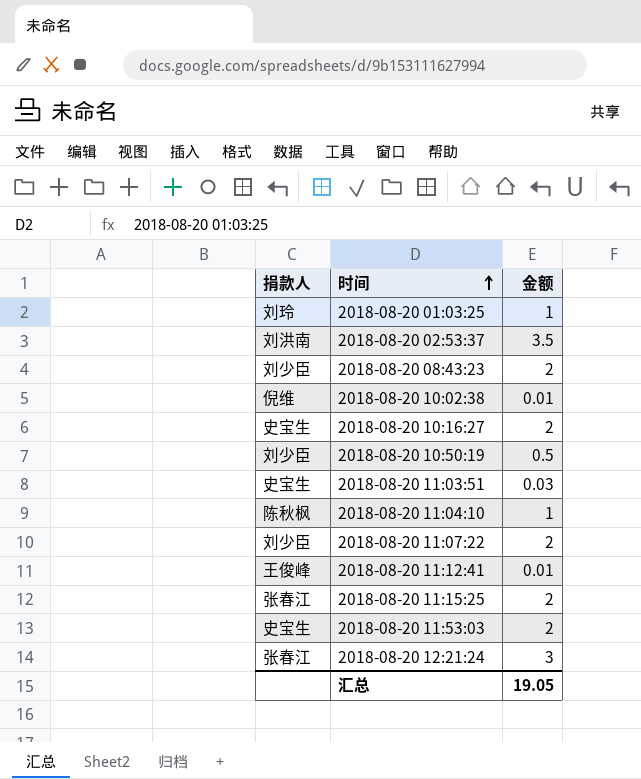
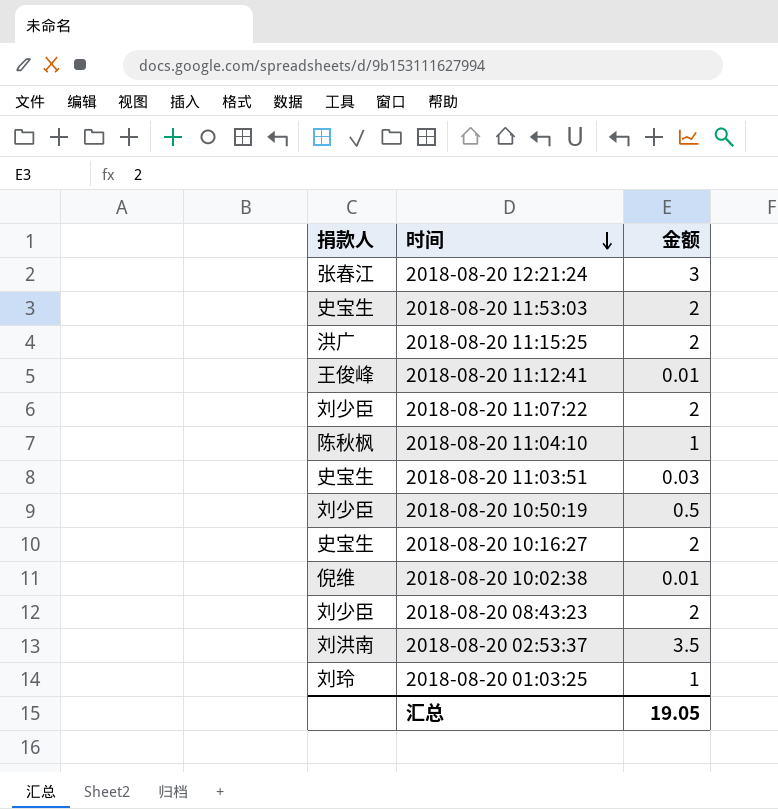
row order: 时间 ascending -> 时间 descending
2018-08-20 11:15:25 | 捐款人: 张春江 -> 洪广

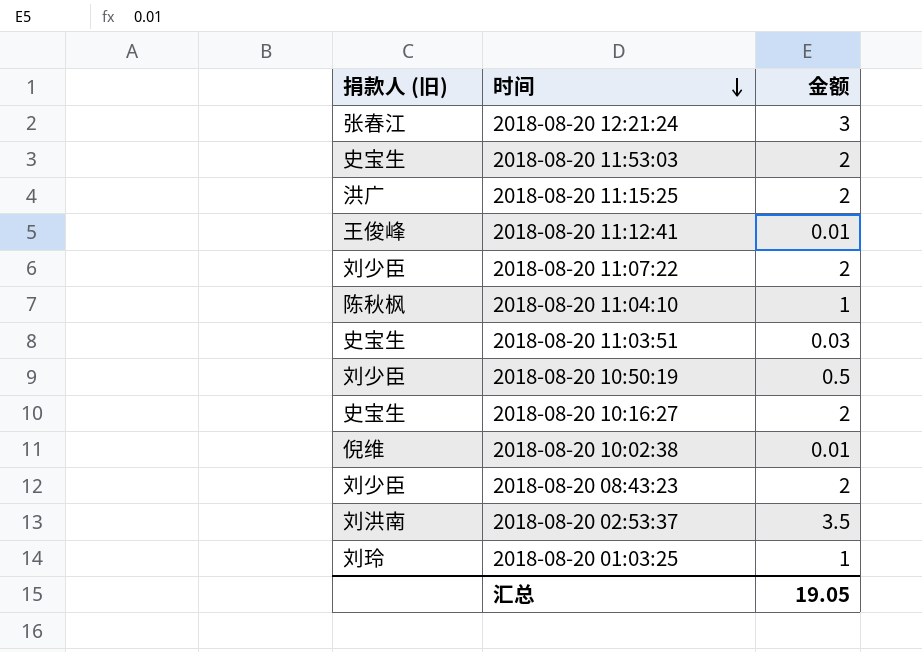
column name: 捐款人 -> 捐款人 (旧)

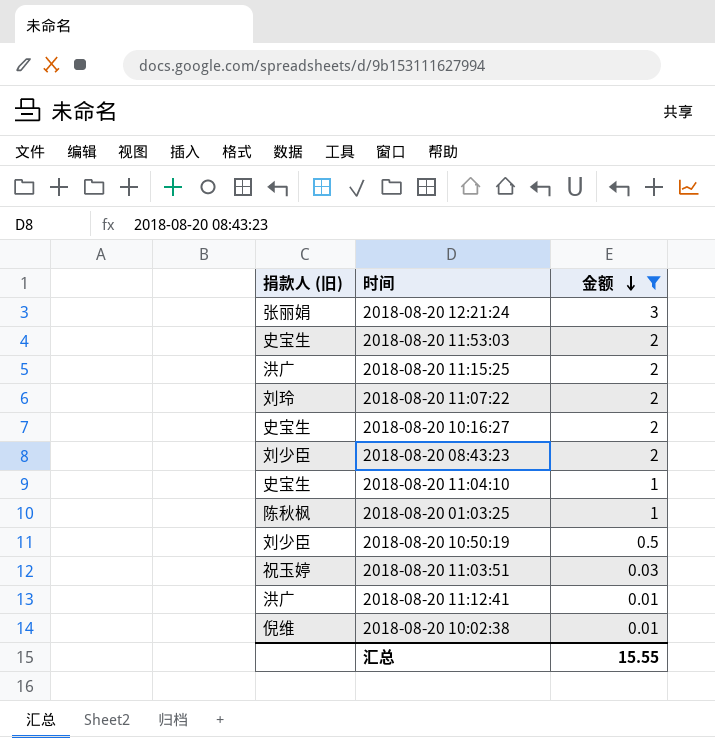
filter: none -> 金额 != 3.5
row order: 时间 descending -> 金额 descending
2018-08-20 12:21:24 | 捐款人 (旧): 张春江 -> 张丽娟
2018-08-20 11:07:22 | 捐款人 (旧): 刘少臣 -> 刘玲
2018-08-20 11:04:10 | 捐款人 (旧): 陈秋枫 -> 史宝生
2018-08-20 01:03:25 | 捐款人 (旧): 刘玲 -> 陈秋枫
2018-08-20 11:03:51 | 捐款人 (旧): 史宝生 -> 祝玉婷
2018-08-20 11:12:41 | 捐款人 (旧): 王俊峰 -> 洪广
汇总 | 金额: 19.05 -> 15.55

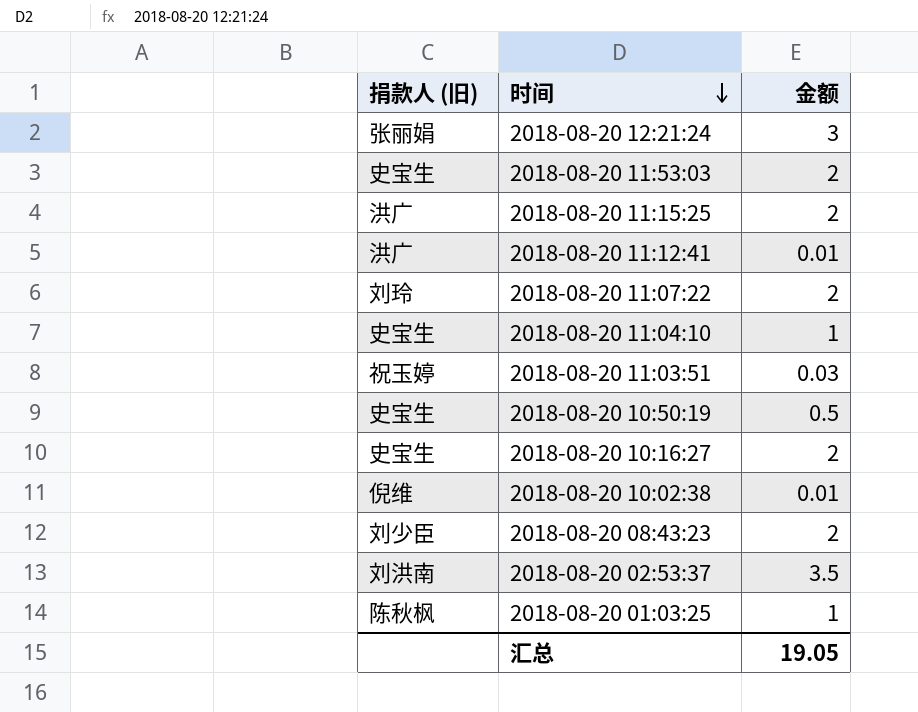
filter: 金额 != 3.5 -> none
row order: 金额 descending -> 时间 descending
2018-08-20 10:50:19 | 捐款人 (旧): 刘少臣 -> 史宝生
汇总 | 金额: 15.55 -> 19.05

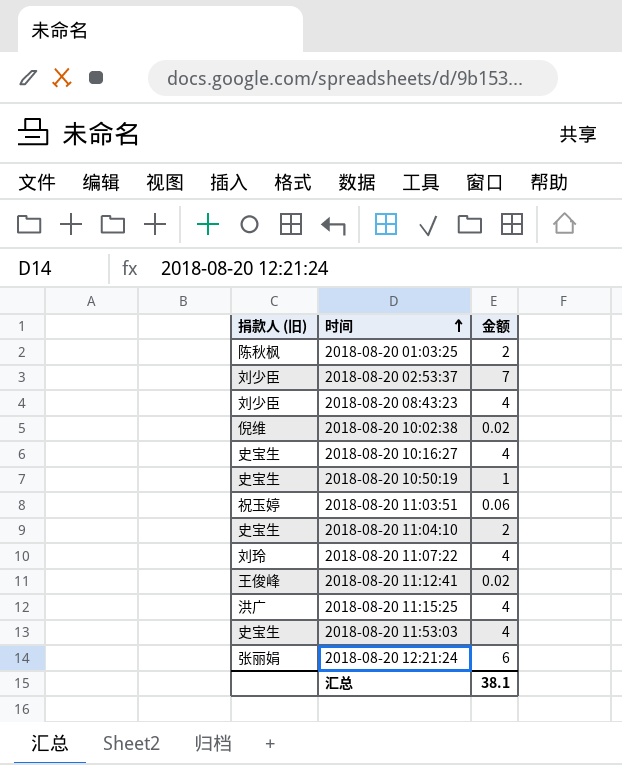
row order: 时间 descending -> 时间 ascending
2018-08-20 01:03:25 | 金额: 1 -> 2
2018-08-20 02:53:37 | 捐款人 (旧): 刘洪南 -> 刘少臣
2018-08-20 02:53:37 | 金额: 3.5 -> 7
2018-08-20 08:43:23 | 金额: 2 -> 4
2018-08-20 10:02:38 | 金额: 0.01 -> 0.02
2018-08-20 10:16:27 | 金额: 2 -> 4
2018-08-20 10:50:19 | 金额: 0.5 -> 1
2018-08-20 11:03:51 | 金额: 0.03 -> 0.06
2018-08-20 11:04:10 | 金额: 1 -> 2
2018-08-20 11:07:22 | 金额: 2 -> 4
2018-08-20 11:12:41 | 捐款人 (旧): 洪广 -> 王俊峰
2018-08-20 11:12:41 | 金额: 0.01 -> 0.02
2018-08-20 11:15:25 | 金额: 2 -> 4
2018-08-20 11:53:03 | 金额: 2 -> 4
2018-08-20 12:21:24 | 金额: 3 -> 6
汇总 | 金额: 19.05 -> 38.1

